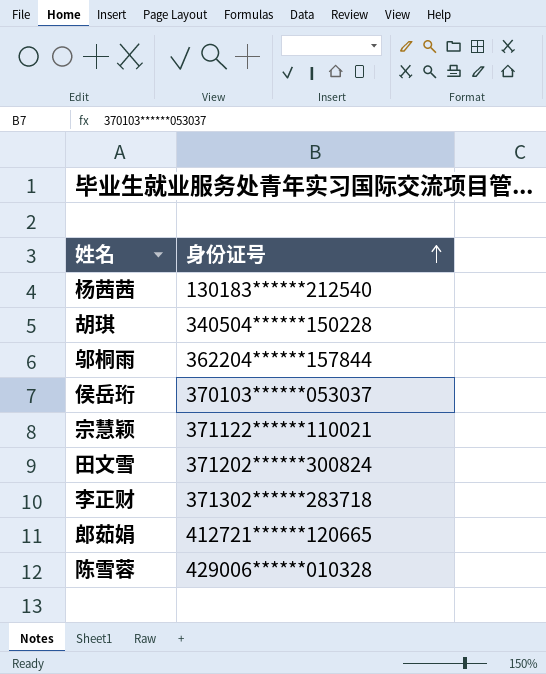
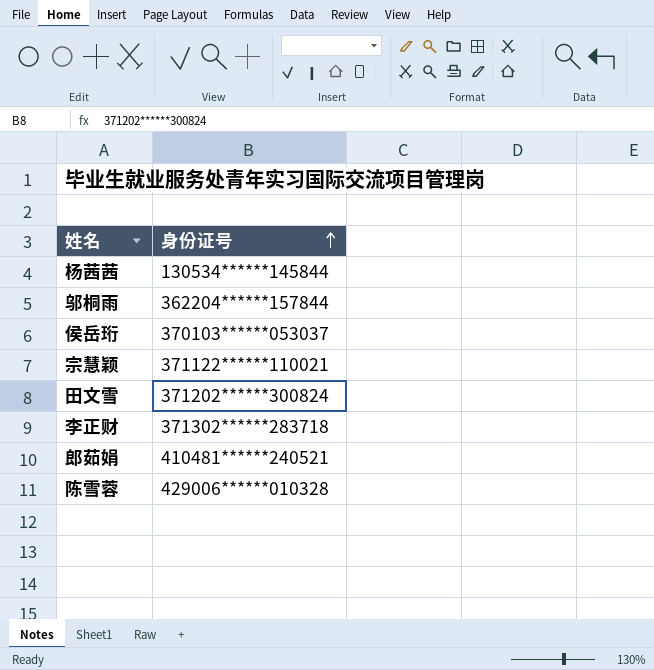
row 胡琪: 340504******150228 -> none
杨茜茜 | 身份证号: 130183******212540 -> 130534******145844
郎茹娟 | 身份证号: 412721******120665 -> 410481******240521

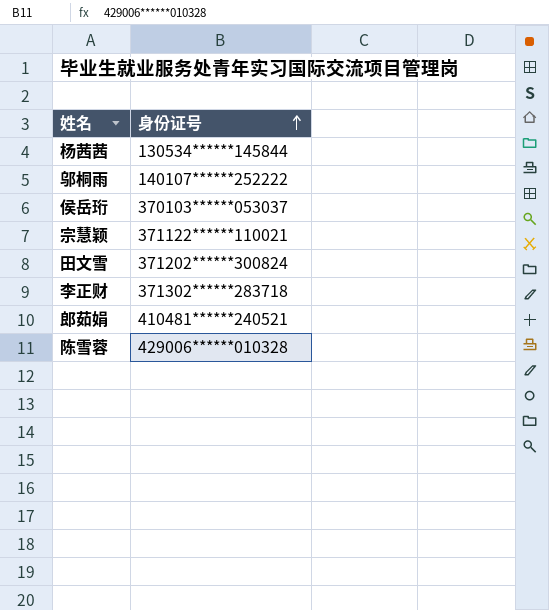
邬桐雨 | 身份证号: 362204******157844 -> 140107******252222

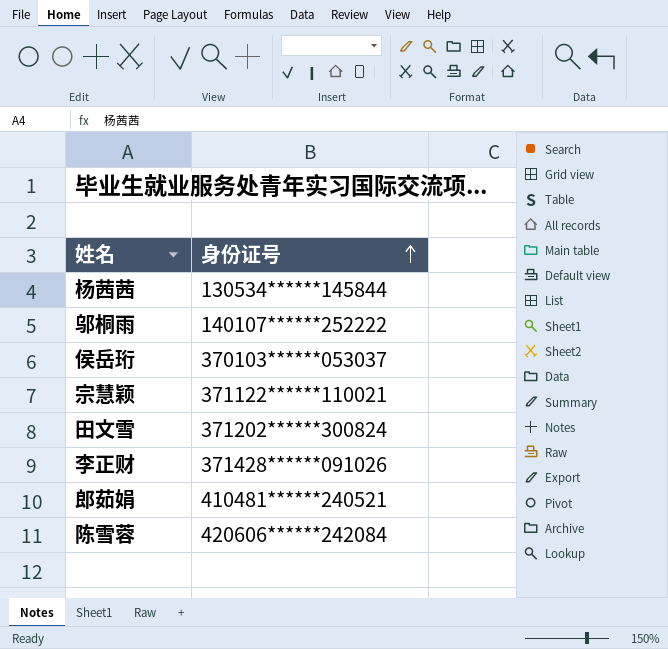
李正财 | 身份证号: 371302******283718 -> 371428******091026
陈雪蓉 | 身份证号: 429006******010328 -> 420606******242084

